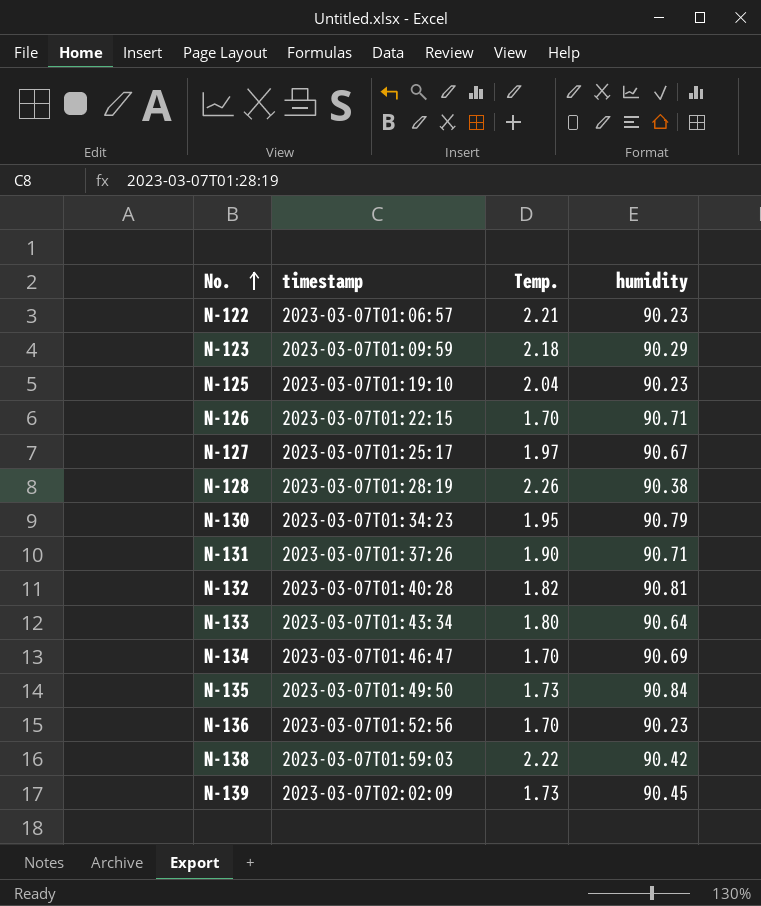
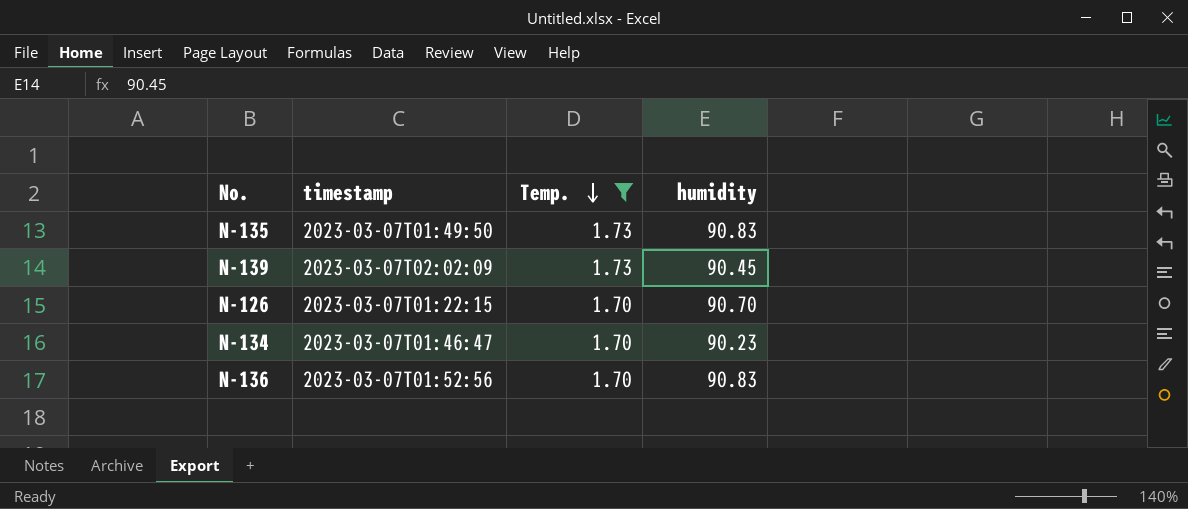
filter: none -> Temp. <= 1.73
row order: No. ascending -> Temp. descending
N-135 | humidity: 90.84 -> 90.83
N-126 | humidity: 90.71 -> 90.70
N-134 | humidity: 90.69 -> 90.23
N-136 | humidity: 90.23 -> 90.83

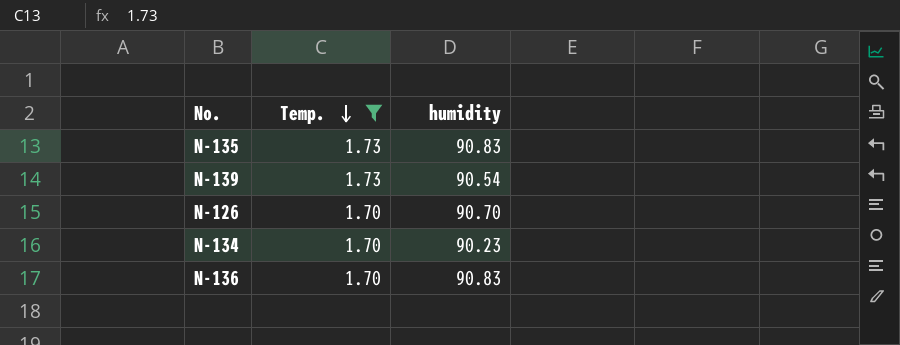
column timestamp | position: 2 -> none
N-139 | humidity: 90.45 -> 90.54

